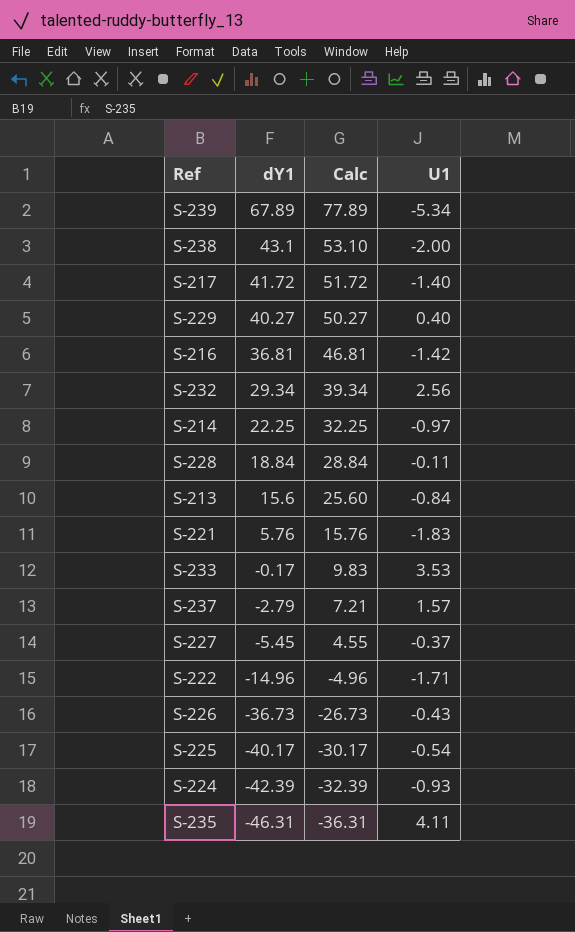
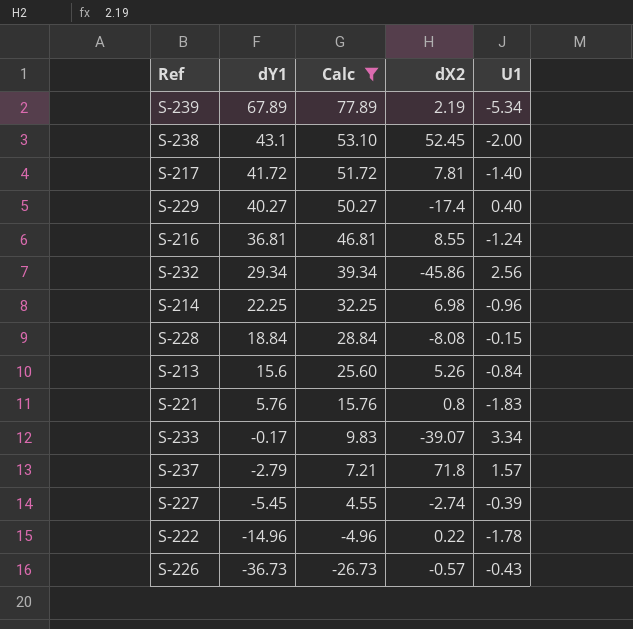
filter: none -> Calc >= -26.73
column dX2 | position: none -> 4
S-216 | U1: -1.42 -> -1.24
S-214 | U1: -0.97 -> -0.96
S-228 | U1: -0.11 -> -0.15
S-233 | U1: 3.53 -> 3.34
S-227 | U1: -0.37 -> -0.39
S-222 | U1: -1.71 -> -1.78

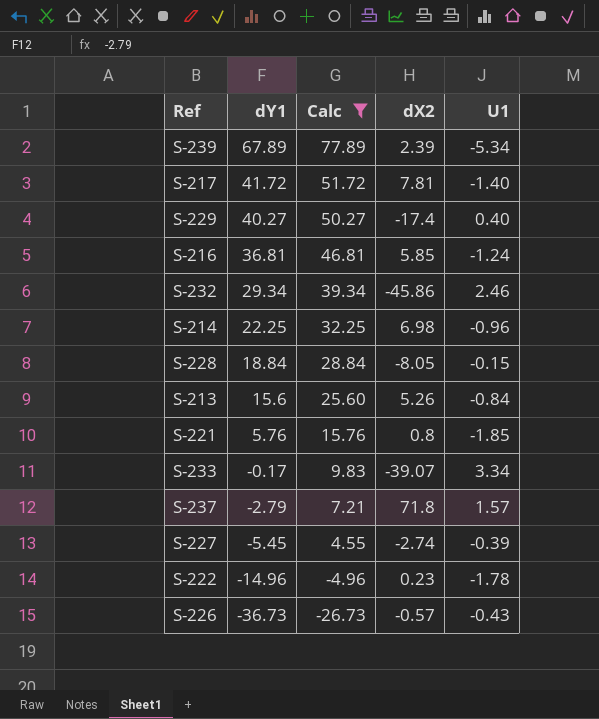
row S-238: 43.1 | 53.10 | 52.45 | -2.00 -> none
S-239 | dX2: 2.19 -> 2.39
S-216 | dX2: 8.55 -> 5.85
S-232 | U1: 2.56 -> 2.46
S-228 | dX2: -8.08 -> -8.05
S-221 | U1: -1.83 -> -1.85
S-222 | dX2: 0.22 -> 0.23

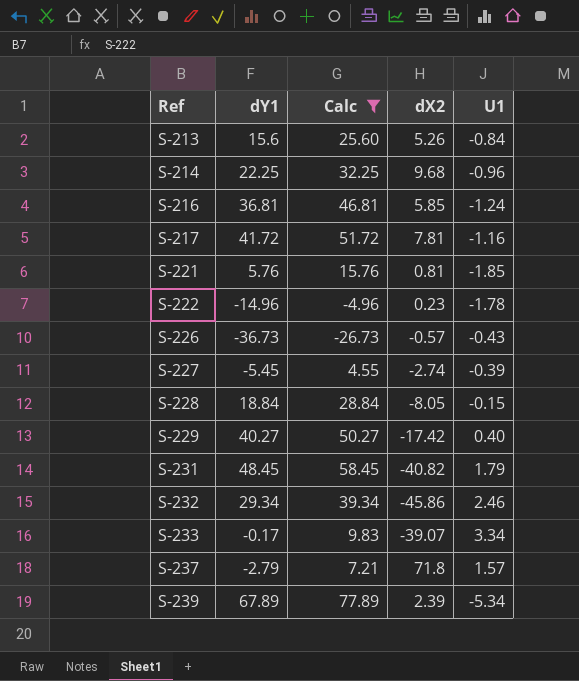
row order: dY1 descending -> Ref ascending
S-214 | dX2: 6.98 -> 9.68
S-217 | U1: -1.40 -> -1.16
S-221 | dX2: 0.8 -> 0.81
S-229 | dX2: -17.4 -> -17.42
row S-231: none -> 48.45 | 58.45 | -40.82 | 1.79

